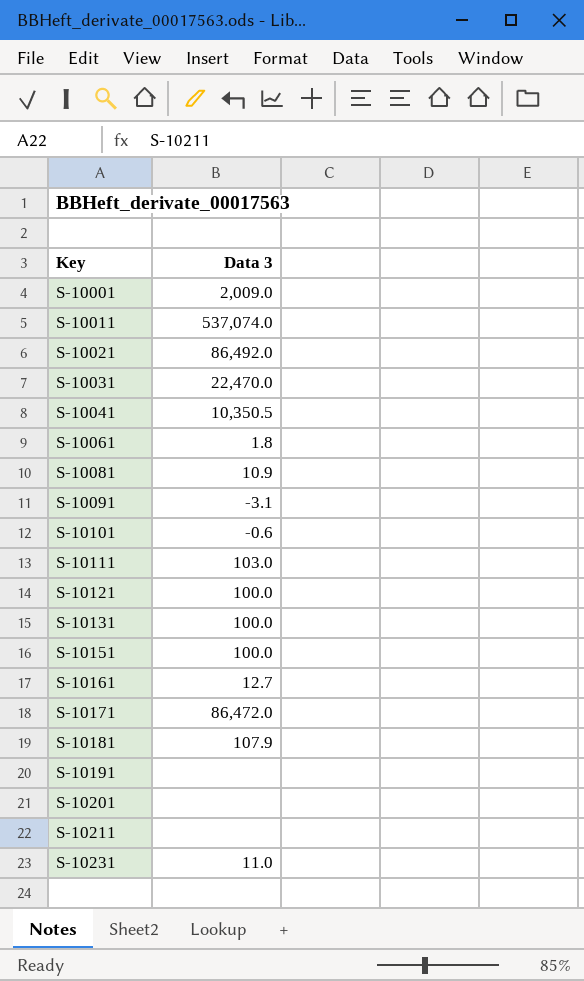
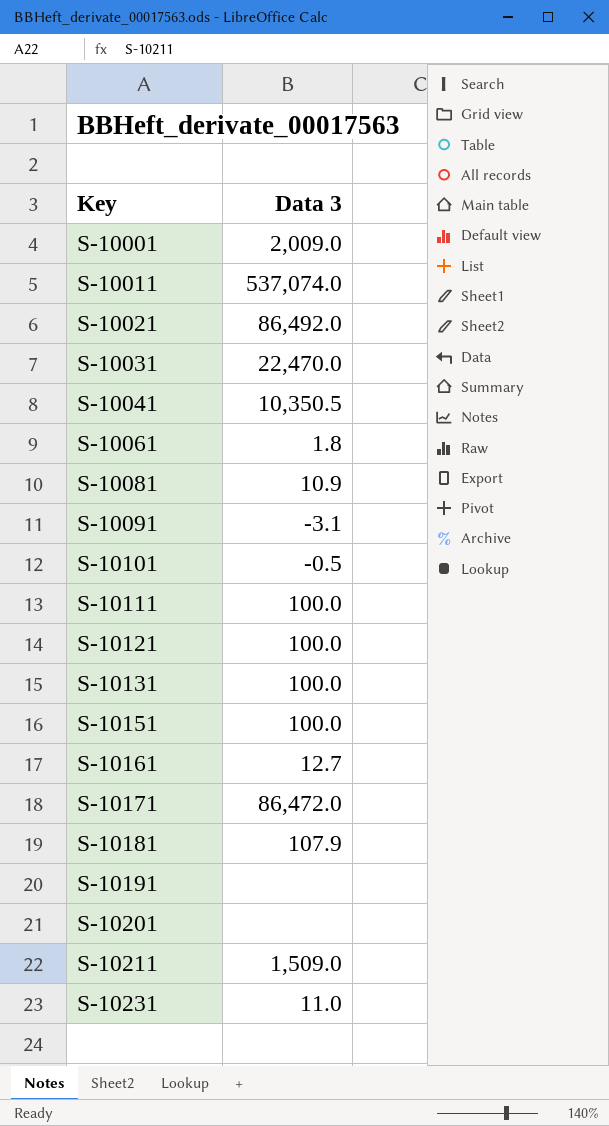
S-10101 | Data 3: -0.6 -> -0.5
S-10111 | Data 3: 103.0 -> 100.0
S-10211 | Data 3: none -> 1,509.0

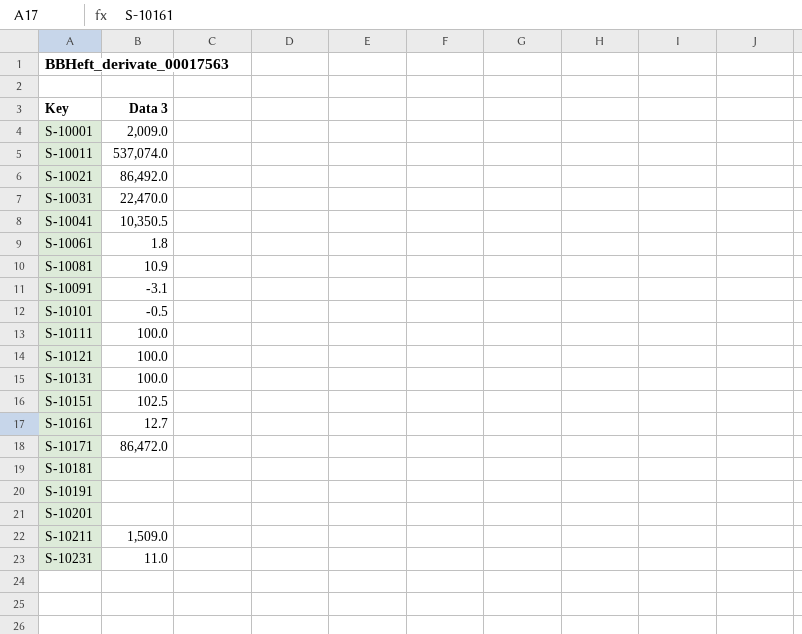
S-10151 | Data 3: 100.0 -> 102.5
S-10181 | Data 3: 107.9 -> none

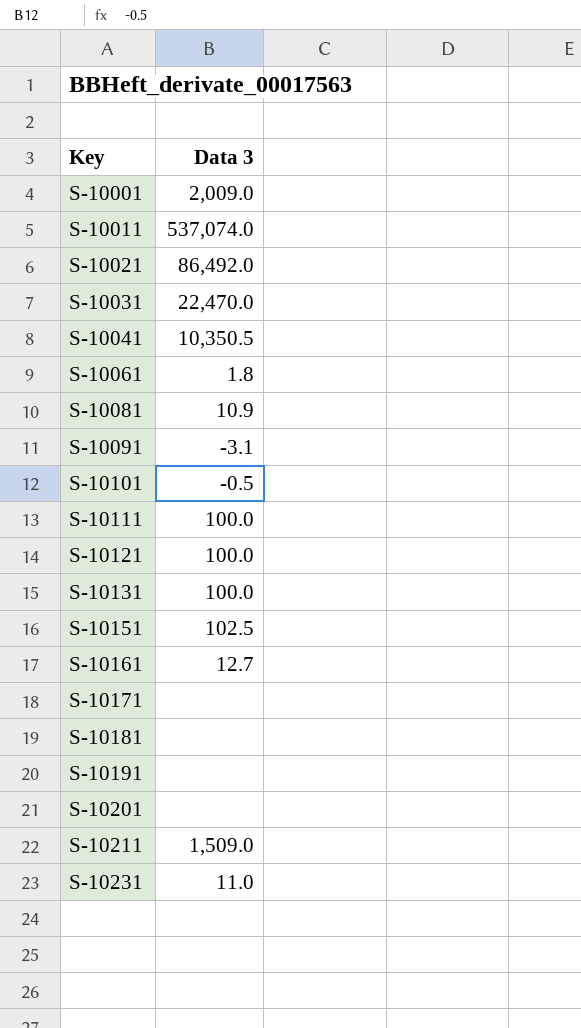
S-10171 | Data 3: 86,472.0 -> none

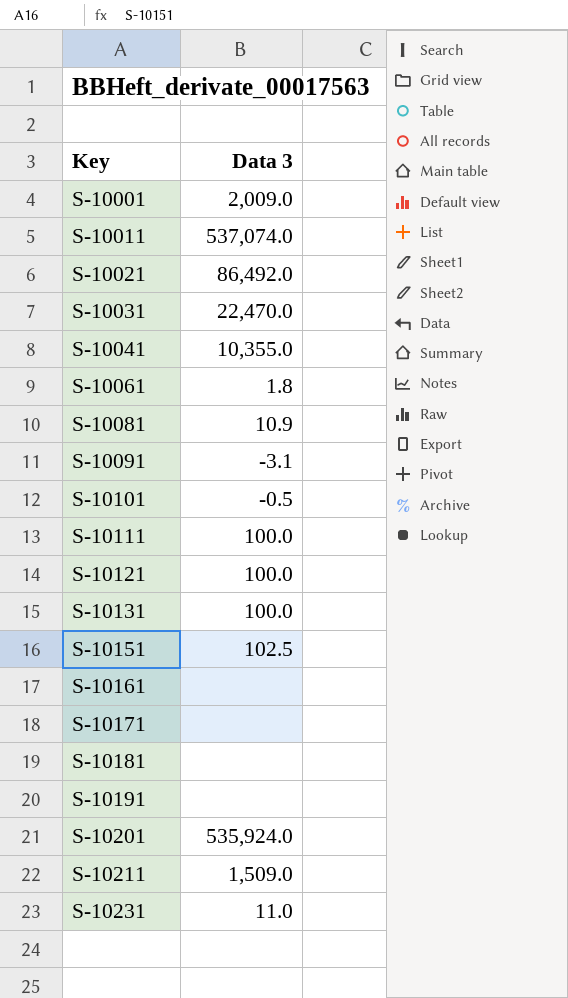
S-10041 | Data 3: 10,350.5 -> 10,355.0
S-10161 | Data 3: 12.7 -> none
S-10201 | Data 3: none -> 535,924.0

